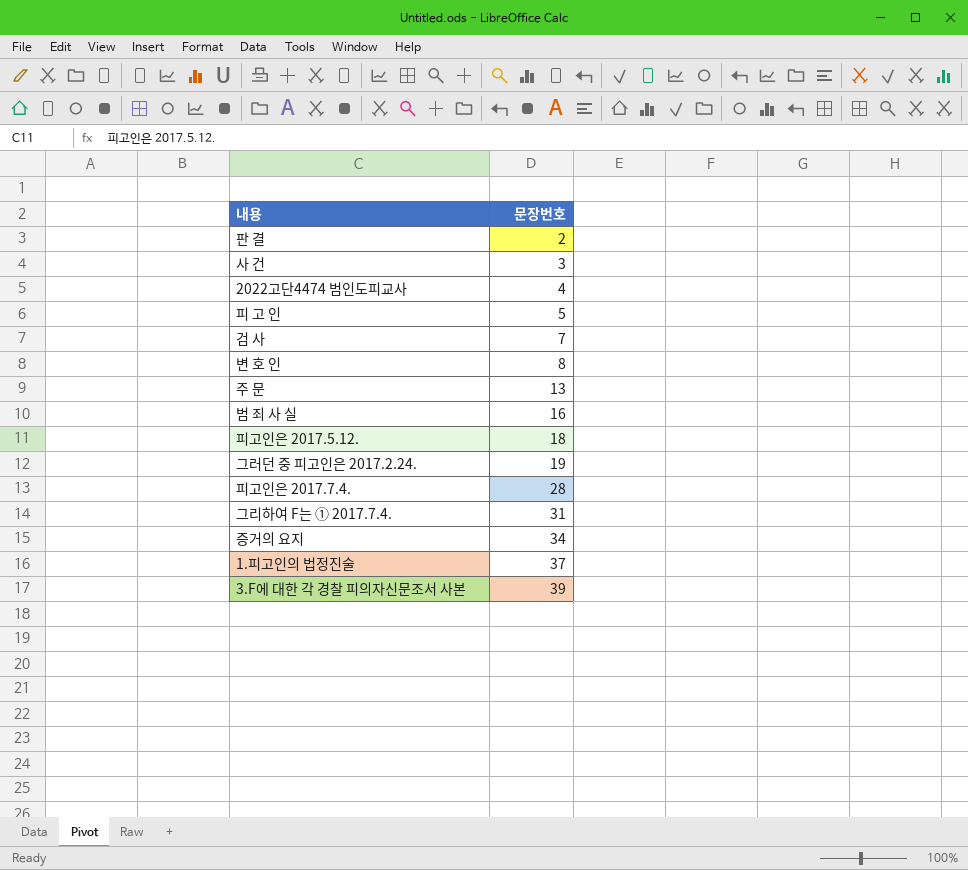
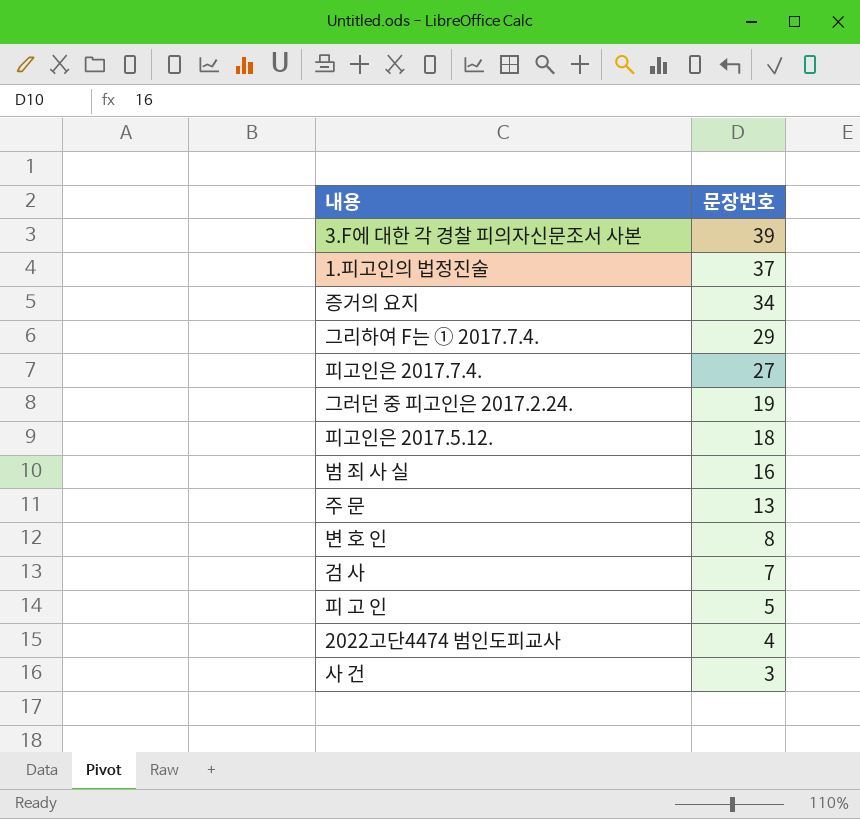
row order: 문장번호 ascending -> 문장번호 descending
row 판 결: 2 -> none
그리하여 F는 ① 2017.7.4. | 문장번호: 31 -> 29
피고인은 2017.7.4. | 문장번호: 28 -> 27

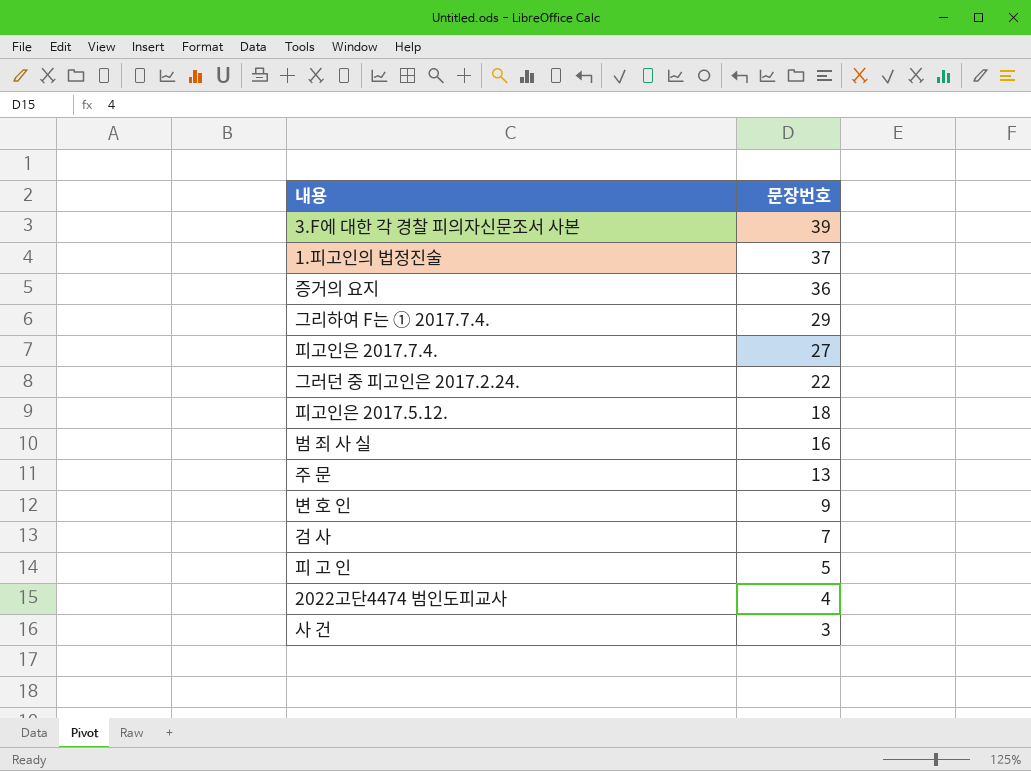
증거의 요지 | 문장번호: 34 -> 36
그러던 중 피고인은 2017.2.24. | 문장번호: 19 -> 22
변 호 인 | 문장번호: 8 -> 9

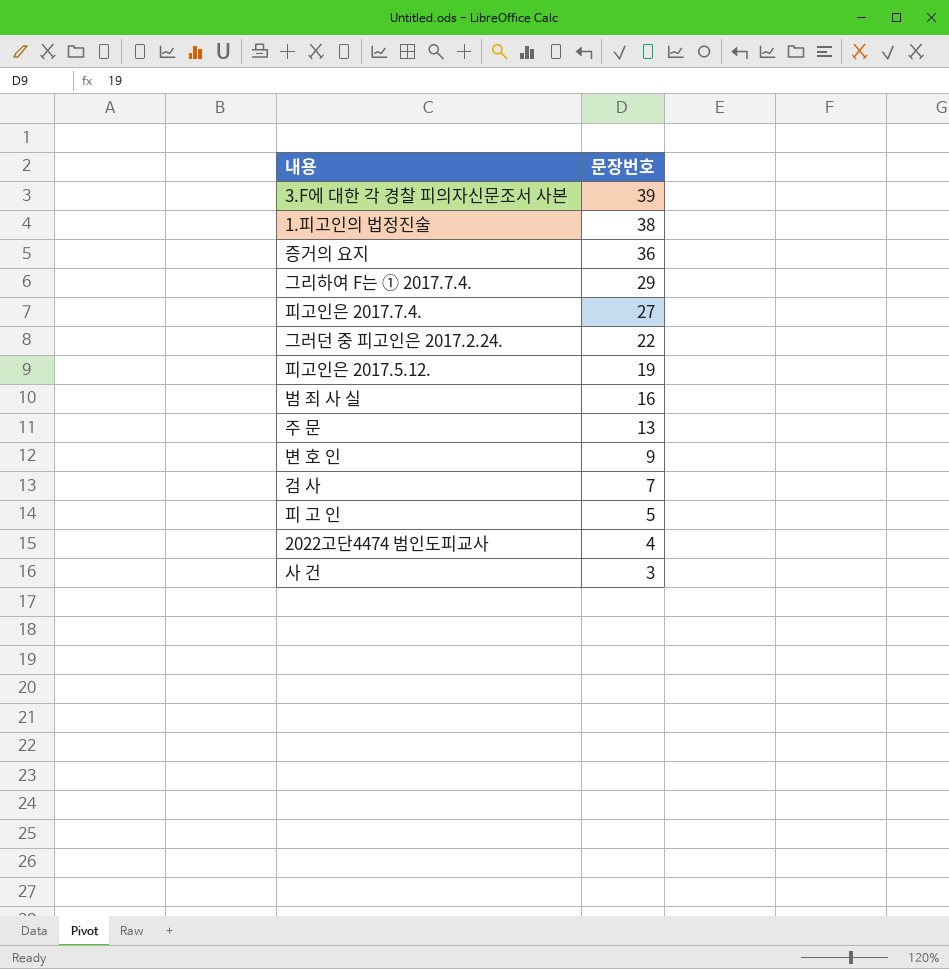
1.피고인의 법정진술 | 문장번호: 37 -> 38
피고인은 2017.5.12. | 문장번호: 18 -> 19

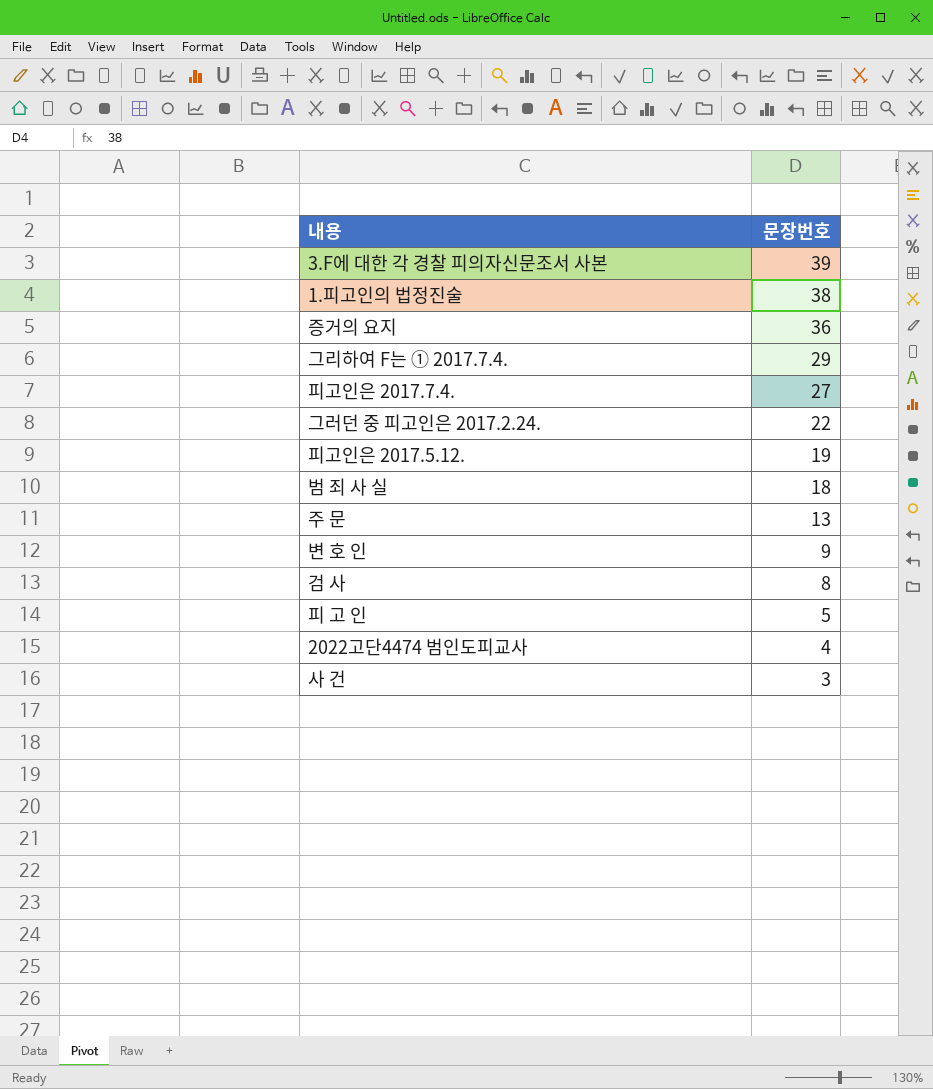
범 죄 사 실 | 문장번호: 16 -> 18
검 사 | 문장번호: 7 -> 8

